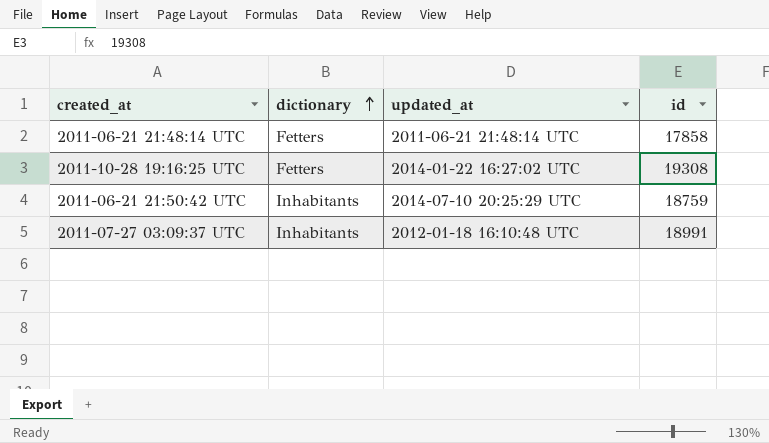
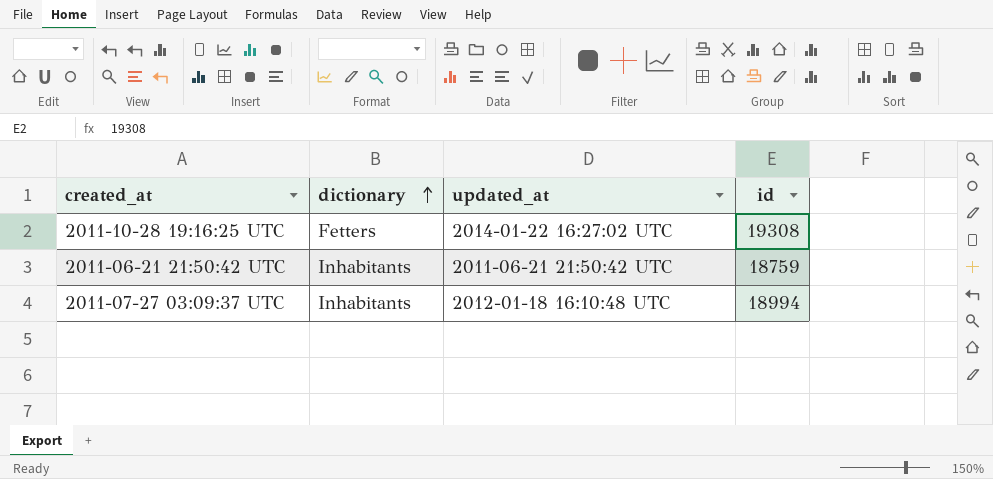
row 2011-06-21 21:48:14 UTC: Fetters | 2011-06-21 21:48:14 UTC | 17858 -> none
2011-06-21 21:50:42 UTC | updated_at: 2014-07-10 20:25:29 UTC -> 2011-06-21 21:50:42 UTC
2011-07-27 03:09:37 UTC | id: 18991 -> 18994

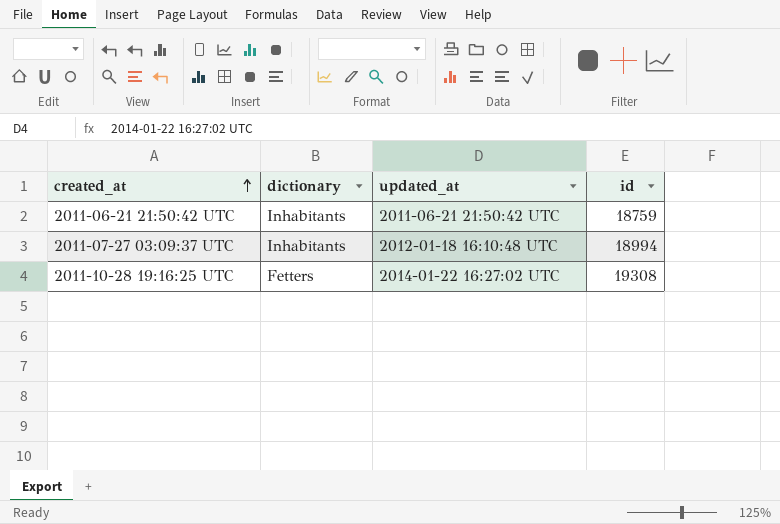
row order: dictionary ascending -> created_at ascending

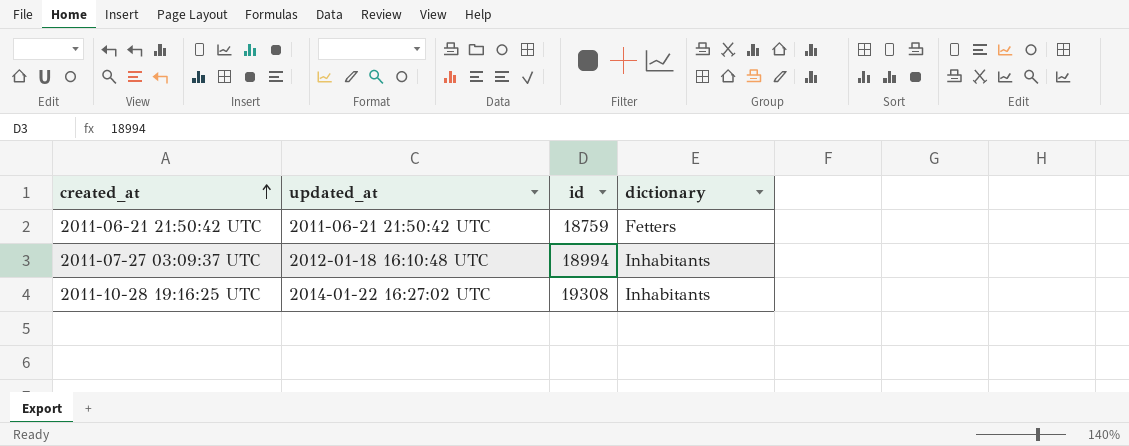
column dictionary | position: 2 -> 4
2011-06-21 21:50:42 UTC | dictionary: Inhabitants -> Fetters
2011-10-28 19:16:25 UTC | dictionary: Fetters -> Inhabitants

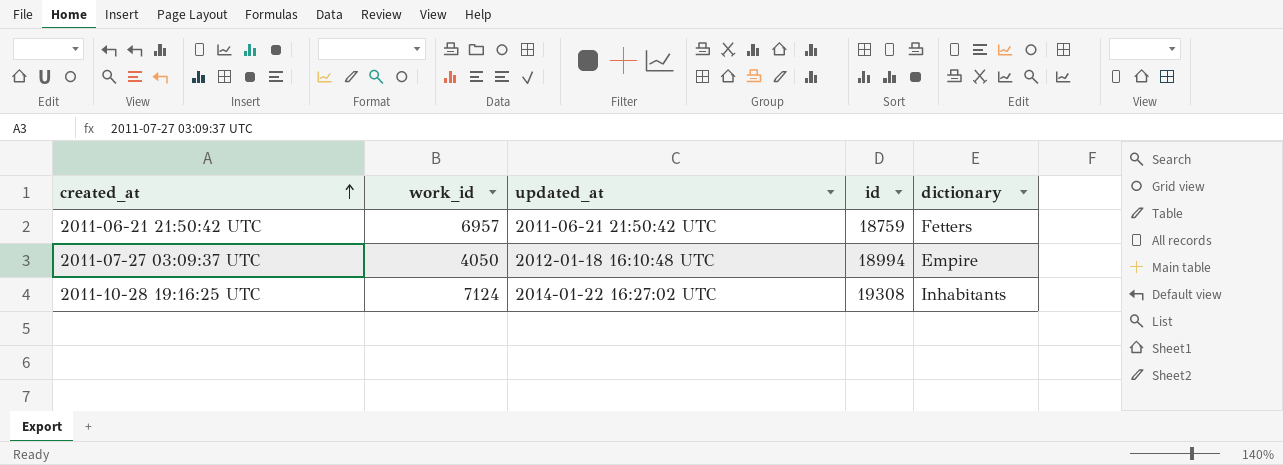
column work_id | position: none -> 2
2011-07-27 03:09:37 UTC | dictionary: Inhabitants -> Empire

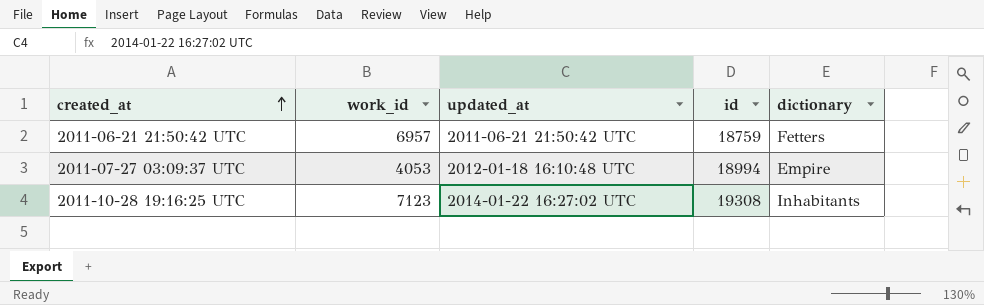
2011-07-27 03:09:37 UTC | work_id: 4050 -> 4053
2011-10-28 19:16:25 UTC | work_id: 7124 -> 7123

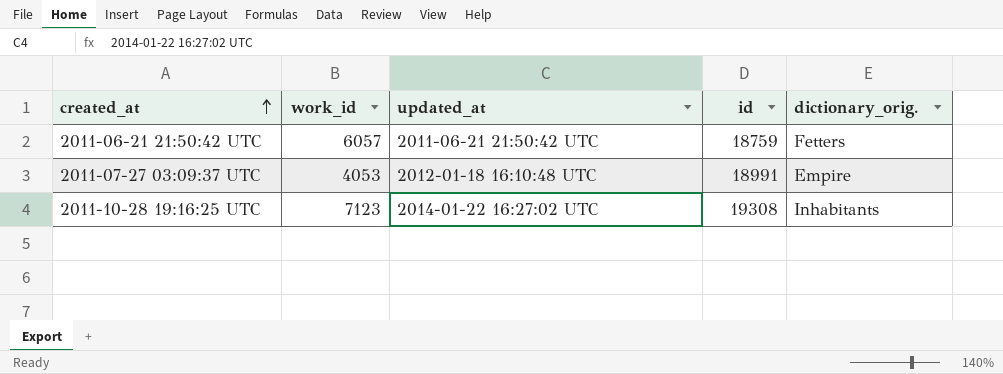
column name: dictionary -> dictionary_orig.
2011-06-21 21:50:42 UTC | work_id: 6957 -> 6057
2011-07-27 03:09:37 UTC | id: 18994 -> 18991

